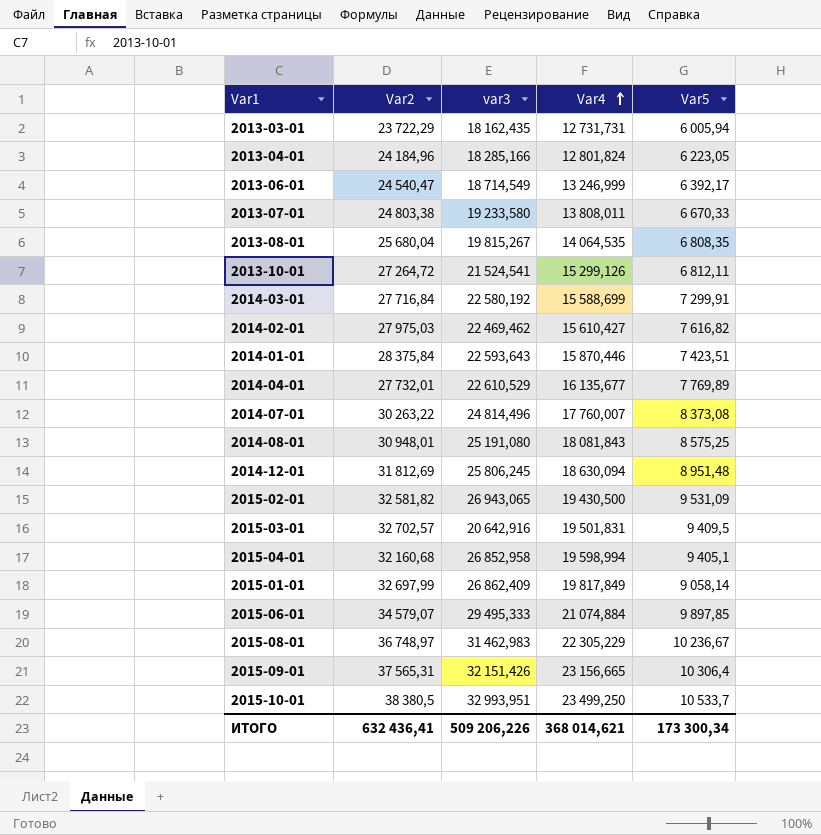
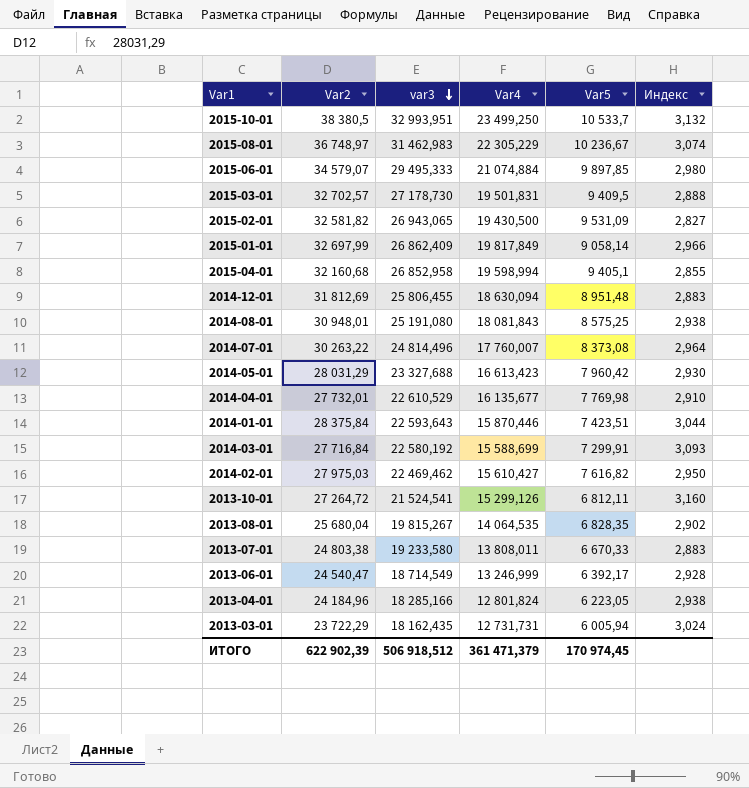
row order: Var4 ascending -> var3 descending
column Индекс | formula: none -> [var3] / [Var5]
row 2015-09-01: 37 565,31 | 32 151,426 | 23 156,665 | 10 306,4 -> none
2015-03-01 | var3: 20 642,916 -> 27 178,730
2014-12-01 | var3: 25 806,245 -> 25 806,455
row 2014-05-01: none -> 28 031,29 | 23 327,688 | 16 613,423 | 7 960,42 | 2,930
2014-04-01 | Var5: 7 769,89 -> 7 769,98
2013-08-01 | Var5: 6 808,35 -> 6 828,35
ИТОГО | Var2: 632 436,41 -> 622 902,39
ИТОГО | var3: 509 206,226 -> 506 918,512
ИТОГО | Var4: 368 014,621 -> 361 471,379
ИТОГО | Var5: 173 300,34 -> 170 974,45

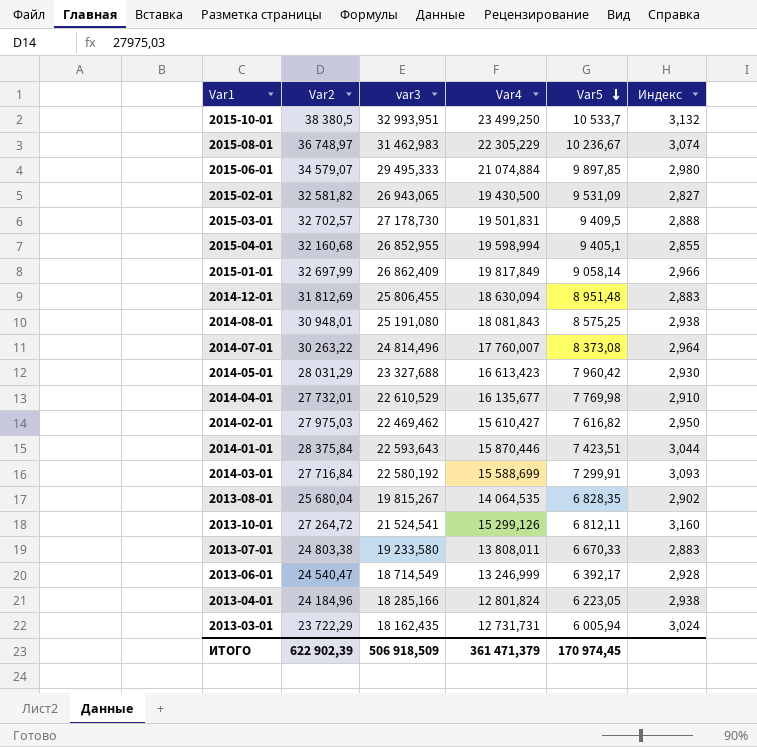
row order: var3 descending -> Var5 descending
2015-04-01 | var3: 26 852,958 -> 26 852,955
ИТОГО | var3: 506 918,512 -> 506 918,509

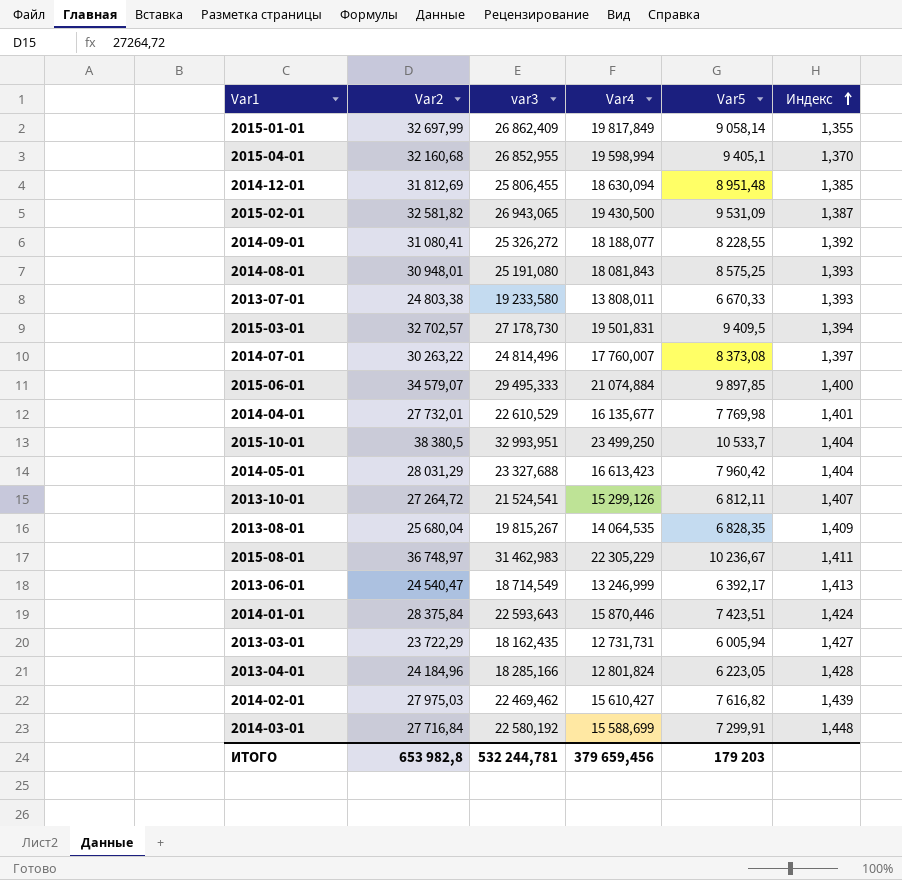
row order: Var5 descending -> Индекс ascending
column Индекс | formula: [var3] / [Var5] -> [var3] / [Var4]
row 2014-09-01: none -> 31 080,41 | 25 326,272 | 18 188,077 | 8 228,55 | 1,392
ИТОГО | Var2: 622 902,39 -> 653 982,8
ИТОГО | var3: 506 918,509 -> 532 244,781
ИТОГО | Var4: 361 471,379 -> 379 659,456
ИТОГО | Var5: 170 974,45 -> 179 203

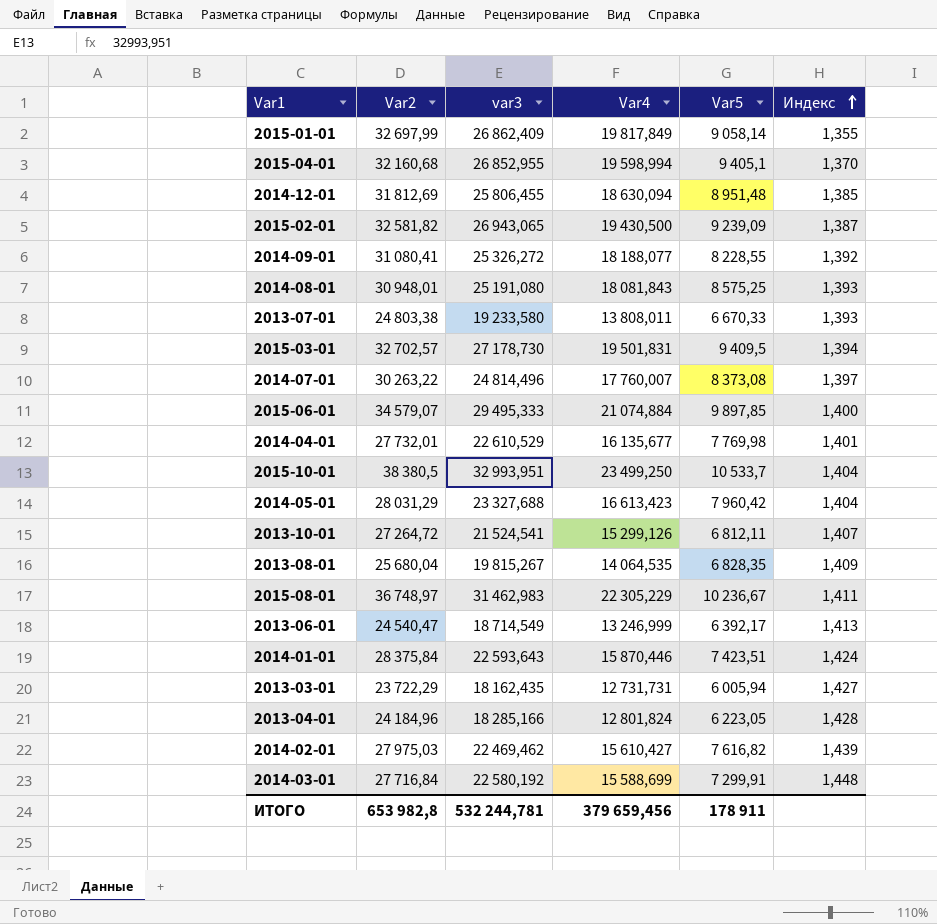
2015-02-01 | Var5: 9 531,09 -> 9 239,09
ИТОГО | Var5: 179 203 -> 178 911

